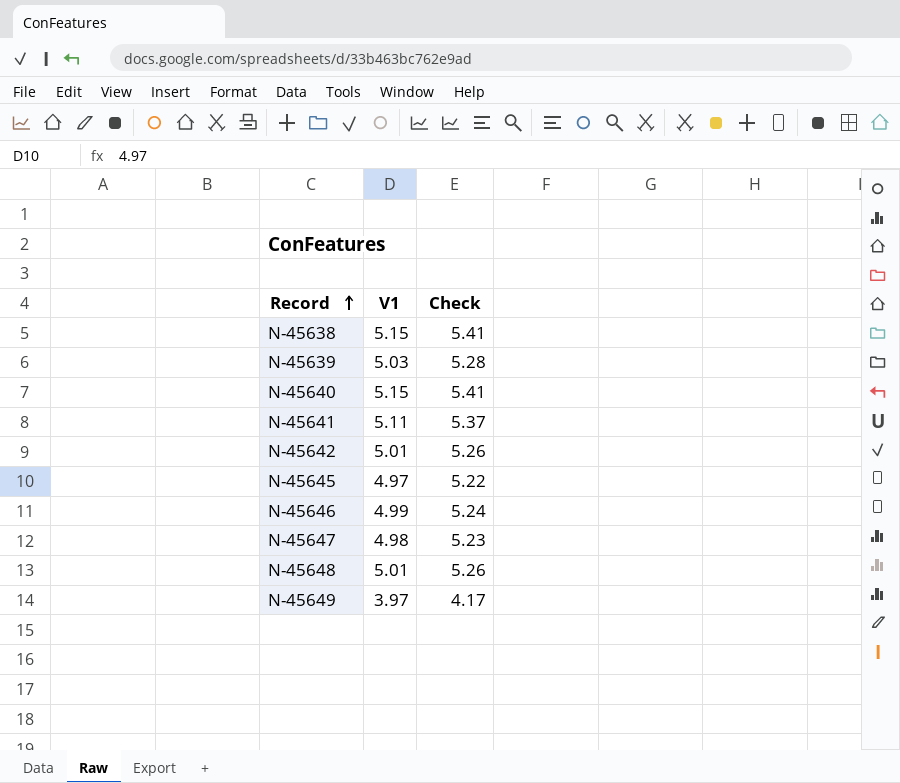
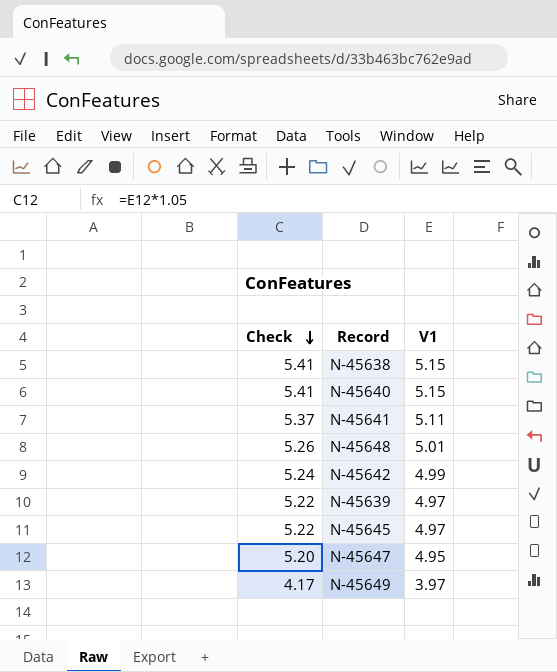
row order: Record ascending -> Check descending
column Check | position: 3 -> 1
row N-45646: 4.99 | 5.24 -> none
N-45642 | Check: 5.26 -> 5.24
N-45642 | V1: 5.01 -> 4.99
N-45639 | Check: 5.28 -> 5.22
N-45639 | V1: 5.03 -> 4.97
N-45647 | Check: 5.23 -> 5.20
N-45647 | V1: 4.98 -> 4.95

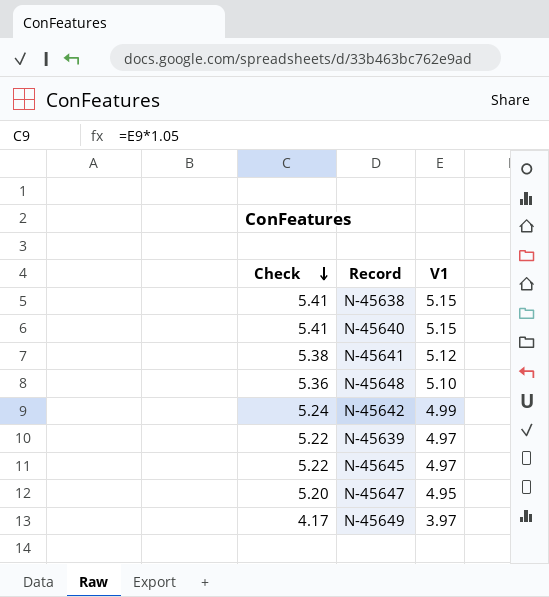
N-45641 | Check: 5.37 -> 5.38
N-45641 | V1: 5.11 -> 5.12
N-45648 | Check: 5.26 -> 5.36
N-45648 | V1: 5.01 -> 5.10

